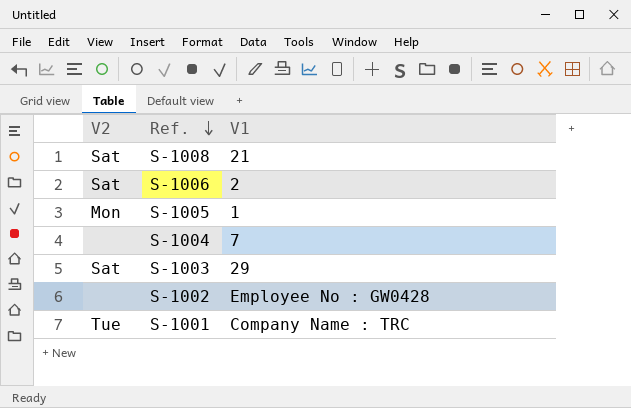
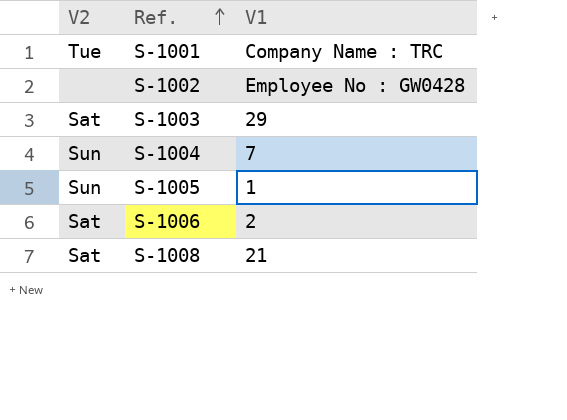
row order: Ref. descending -> Ref. ascending
S-1004 | V2: none -> Sun
S-1005 | V2: Mon -> Sun

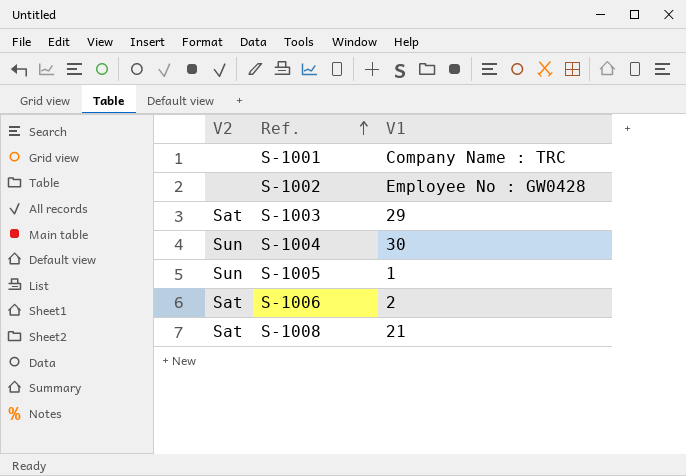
S-1001 | V2: Tue -> none
S-1004 | V1: 7 -> 30

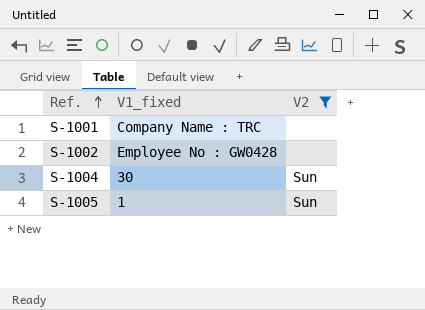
filter: none -> V2 != Sat
column name: V1 -> V1_fixed
column V2 | position: 1 -> 3

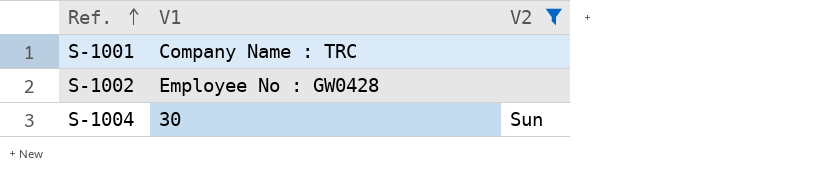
column name: V1_fixed -> V1
row S-1005: 1 | Sun -> none

